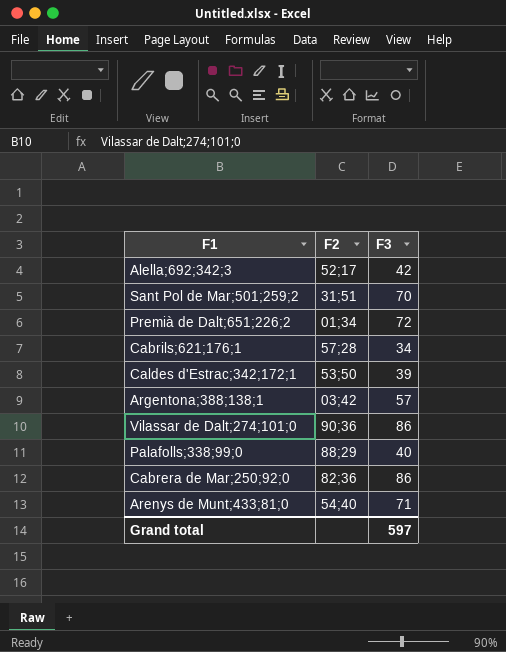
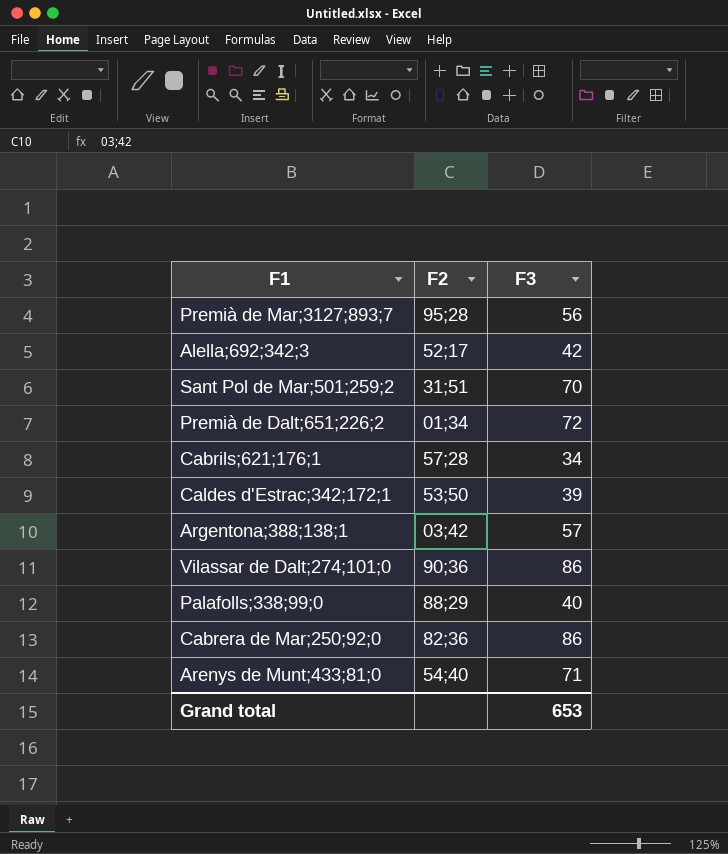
row Premià de Mar;3127;893;7: none -> 95;28 | 56
Grand total | F3: 597 -> 653

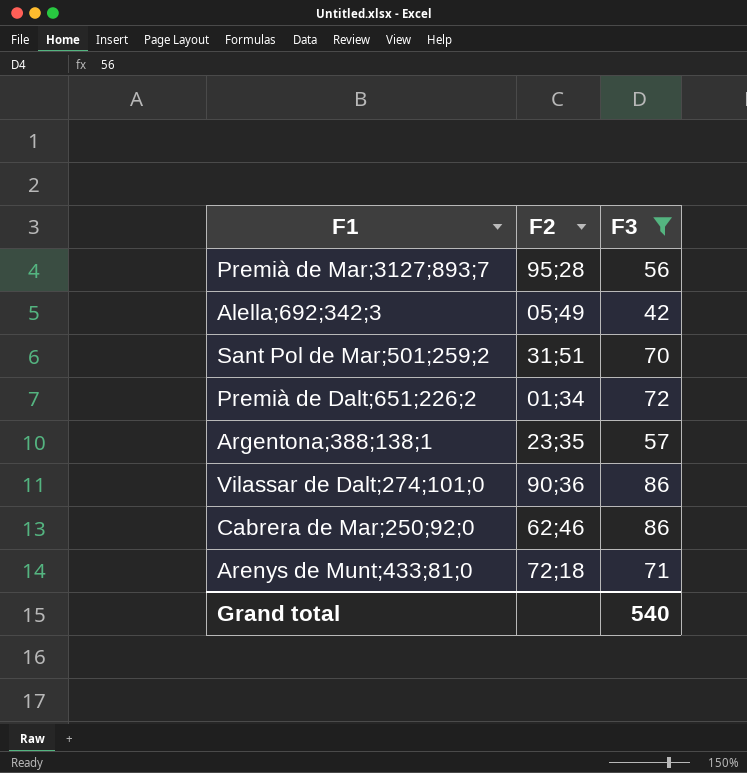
filter: none -> F3 >= 42
Alella;692;342;3 | F2: 52;17 -> 05;49
Argentona;388;138;1 | F2: 03;42 -> 23;35
Cabrera de Mar;250;92;0 | F2: 82;36 -> 62;46
Arenys de Munt;433;81;0 | F2: 54;40 -> 72;18
Grand total | F3: 653 -> 540

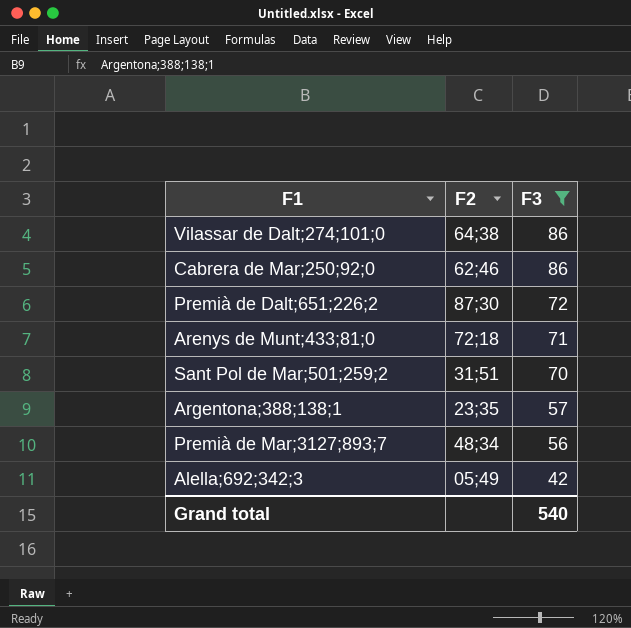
row order: none -> F3 descending
Vilassar de Dalt;274;101;0 | F2: 90;36 -> 64;38
Premià de Dalt;651;226;2 | F2: 01;34 -> 87;30
Premià de Mar;3127;893;7 | F2: 95;28 -> 48;34

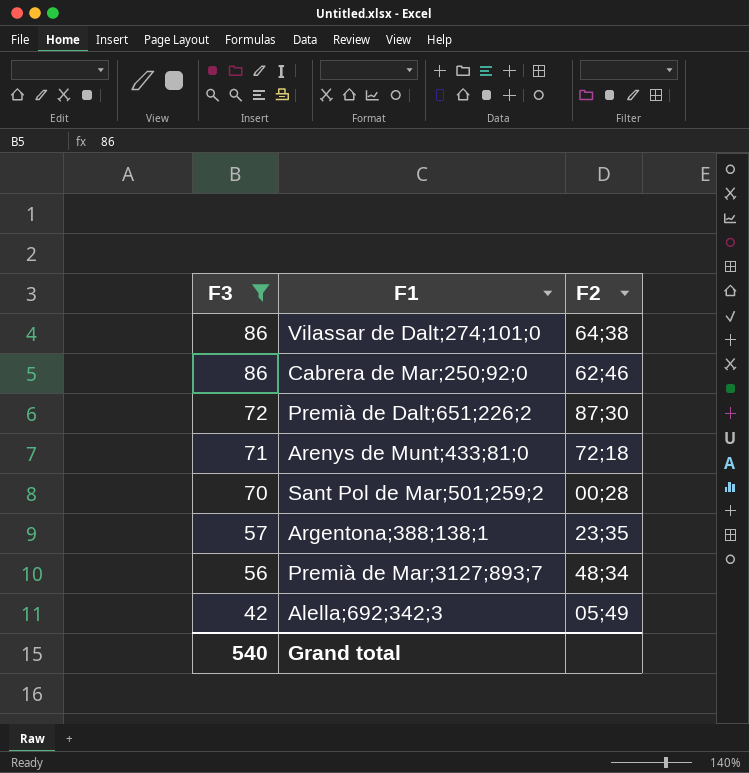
column F3 | position: 3 -> 1
Sant Pol de Mar;501;259;2 | F2: 31;51 -> 00;28

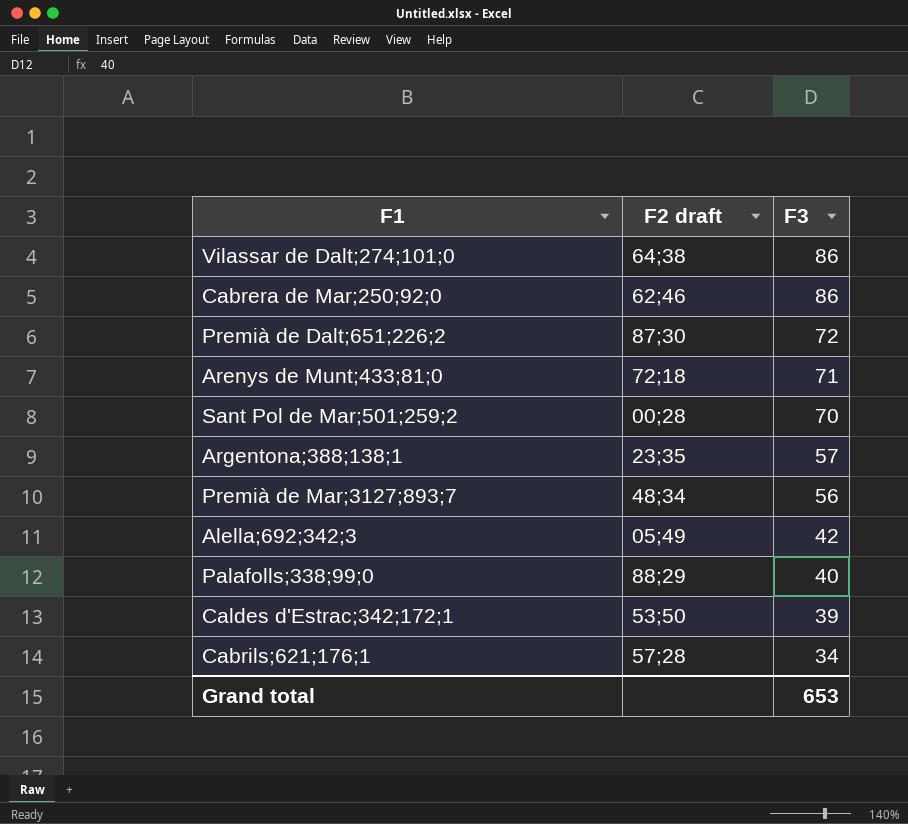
filter: F3 >= 42 -> none
column name: F2 -> F2 draft
column F3 | position: 1 -> 3
Grand total | F3: 540 -> 653

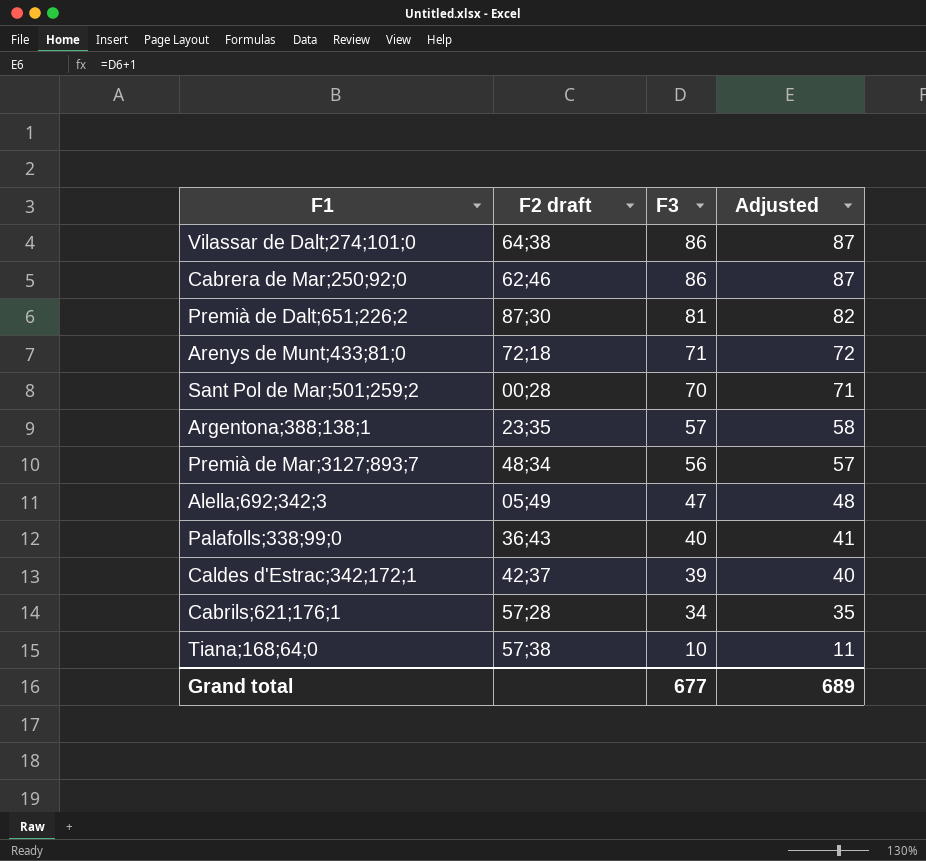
column Adjusted | formula: none -> [F3] + 1
Premià de Dalt;651;226;2 | F3: 72 -> 81
Alella;692;342;3 | F3: 42 -> 47
Palafolls;338;99;0 | F2 draft: 88;29 -> 36;43
Caldes d'Estrac;342;172;1 | F2 draft: 53;50 -> 42;37
row Tiana;168;64;0: none -> 57;38 | 10 | 11
Grand total | F3: 653 -> 677

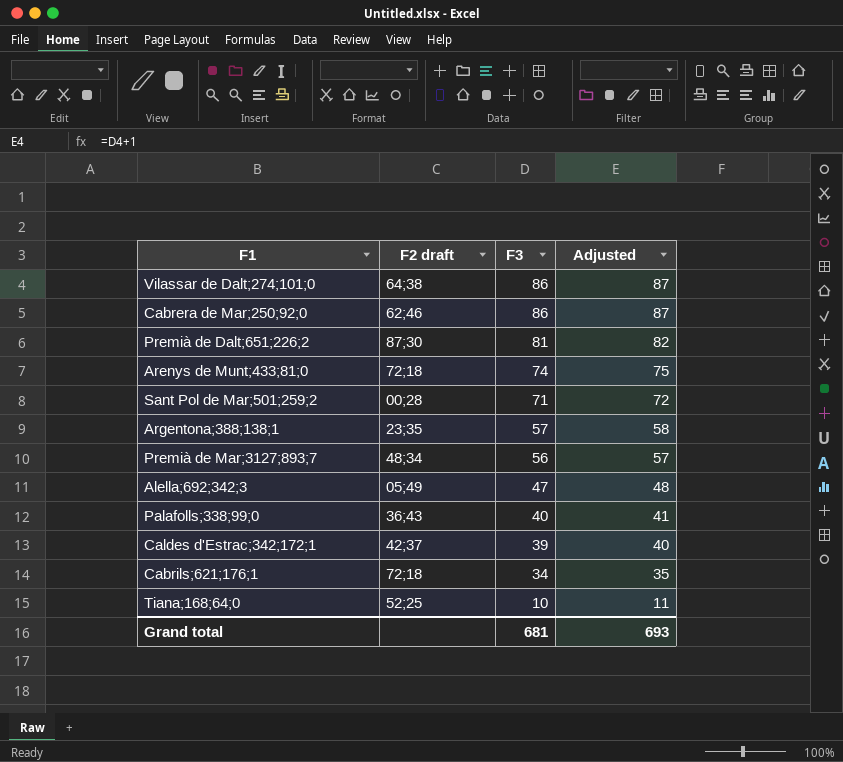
Arenys de Munt;433;81;0 | F3: 71 -> 74
Arenys de Munt;433;81;0 | Adjusted: 72 -> 75
Sant Pol de Mar;501;259;2 | F3: 70 -> 71
Sant Pol de Mar;501;259;2 | Adjusted: 71 -> 72
Cabrils;621;176;1 | F2 draft: 57;28 -> 72;18
Tiana;168;64;0 | F2 draft: 57;38 -> 52;25
Grand total | F3: 677 -> 681
Grand total | Adjusted: 689 -> 693

